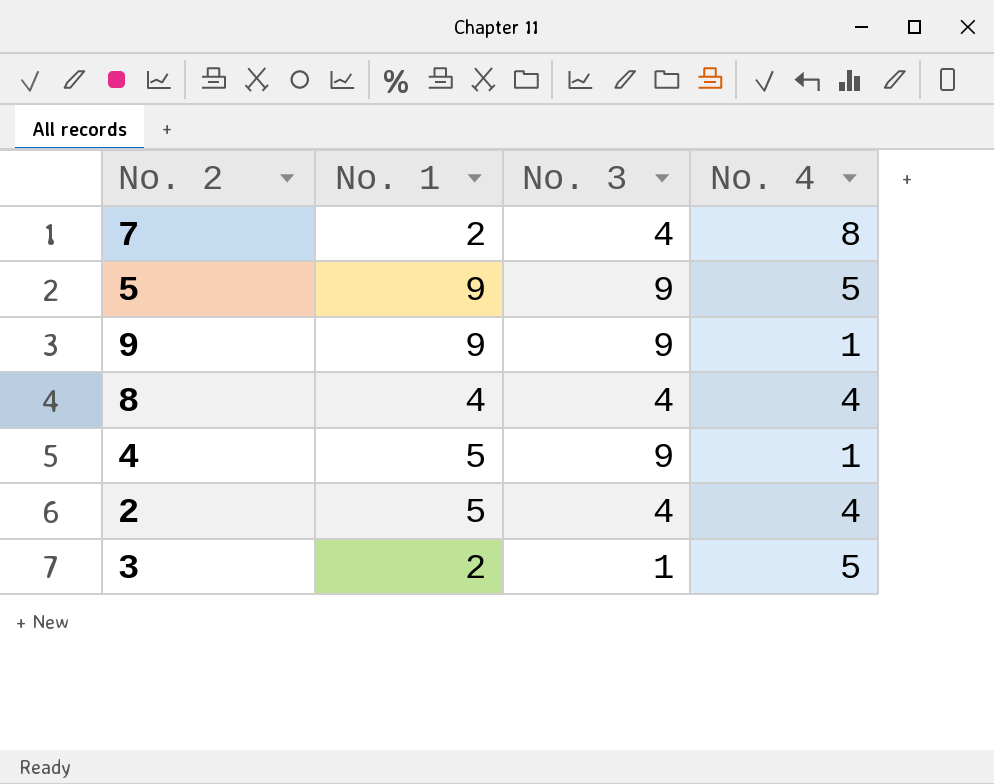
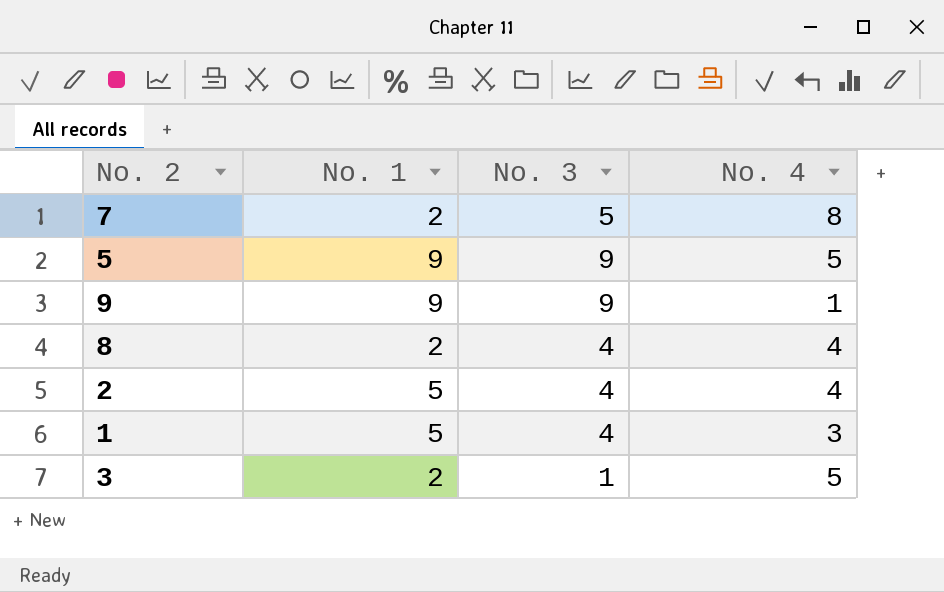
row 4: 5 | 9 | 1 -> none
7 | No. 3: 4 -> 5
8 | No. 1: 4 -> 2
row 1: none -> 5 | 4 | 3

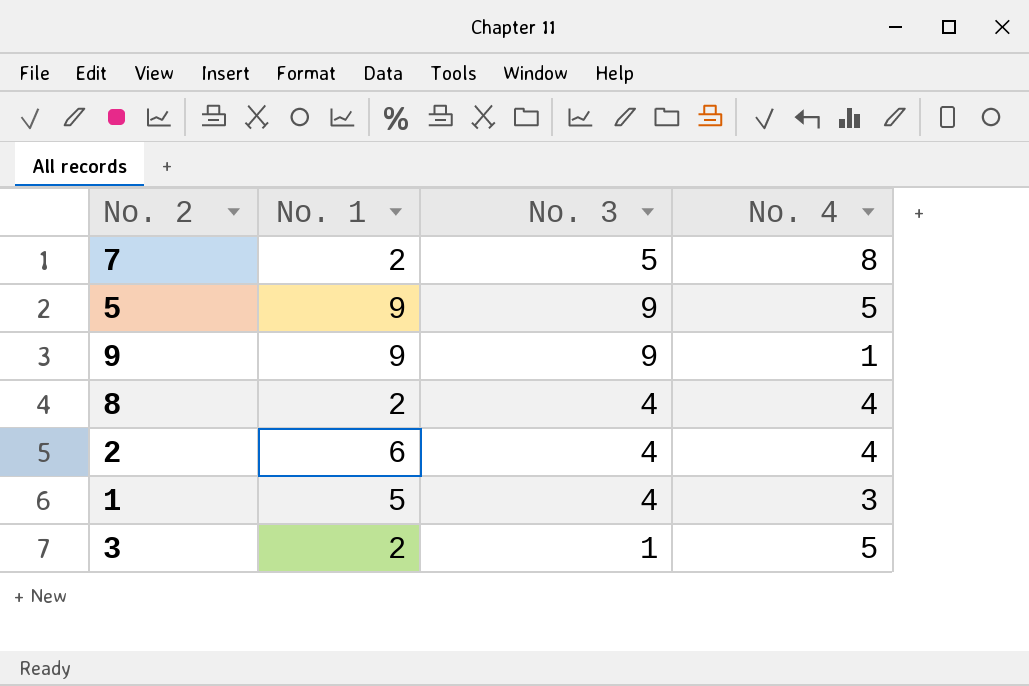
2 | No. 1: 5 -> 6

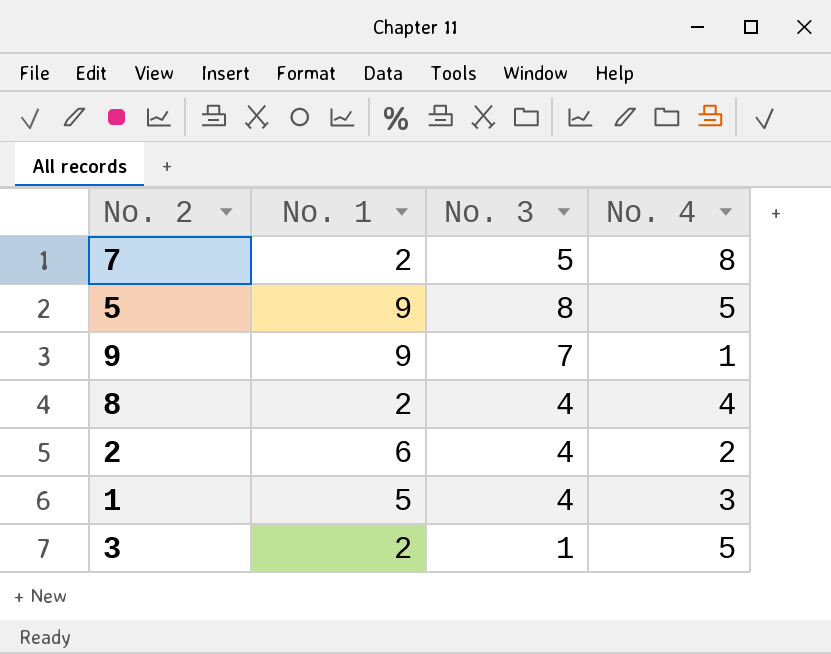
5 | No. 3: 9 -> 8
9 | No. 3: 9 -> 7
2 | No. 4: 4 -> 2

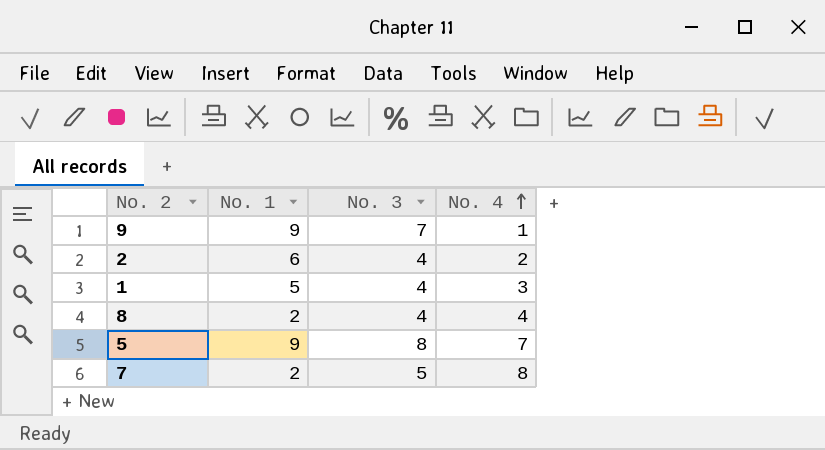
row order: none -> No. 4 ascending
row 3: 2 | 1 | 5 -> none
5 | No. 4: 5 -> 7

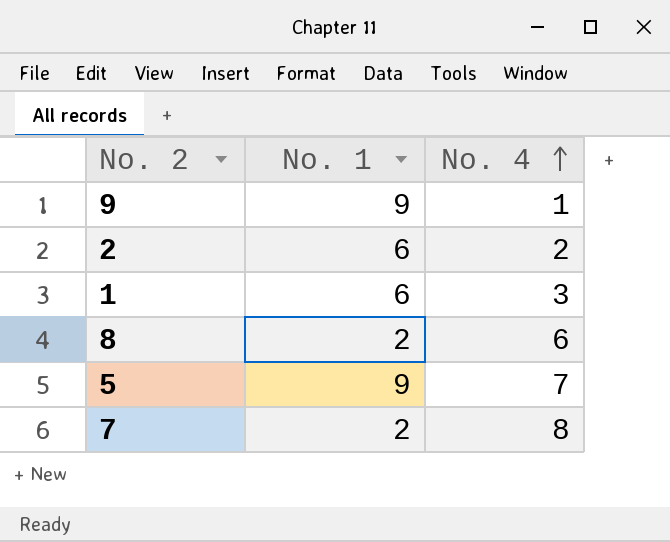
column No. 3 | position: 3 -> none
1 | No. 1: 5 -> 6
8 | No. 4: 4 -> 6

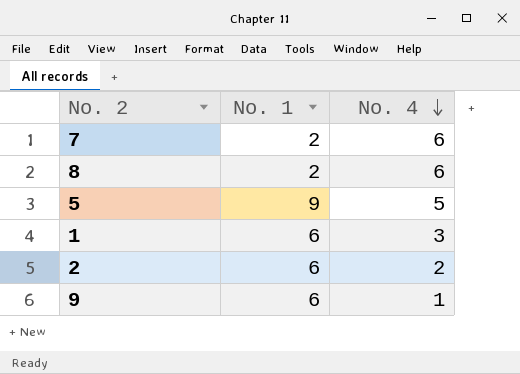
row order: No. 4 ascending -> No. 4 descending
7 | No. 4: 8 -> 6
5 | No. 4: 7 -> 5
9 | No. 1: 9 -> 6

